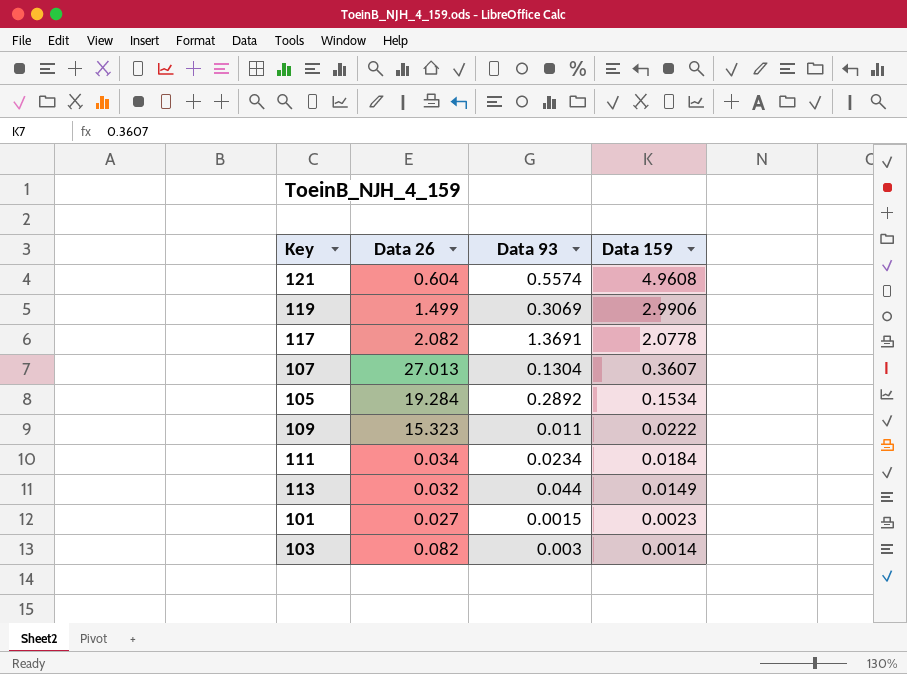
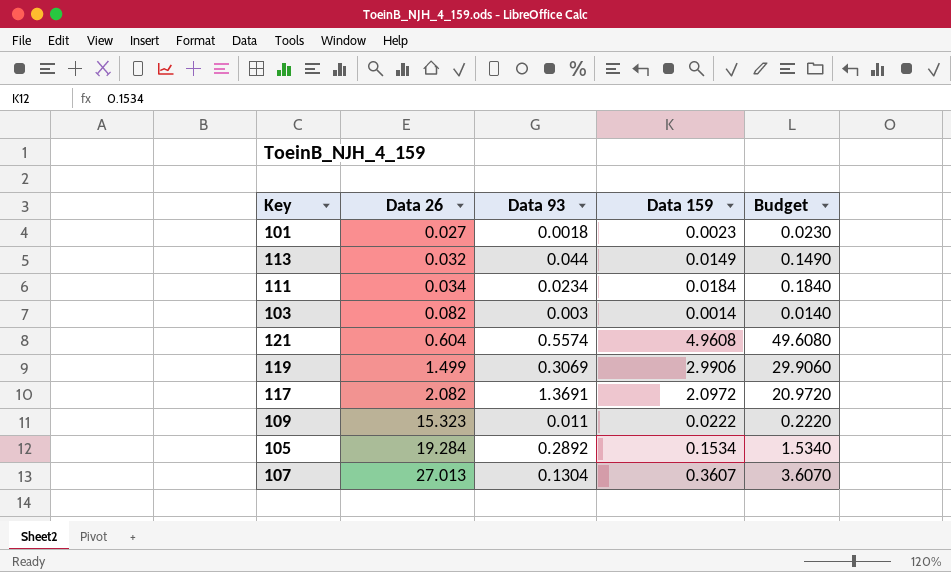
row order: Data 159 descending -> Data 26 ascending
column Budget | formula: none -> [Data 159] * 10
101 | Data 93: 0.0015 -> 0.0018
117 | Data 159: 2.0778 -> 2.0972

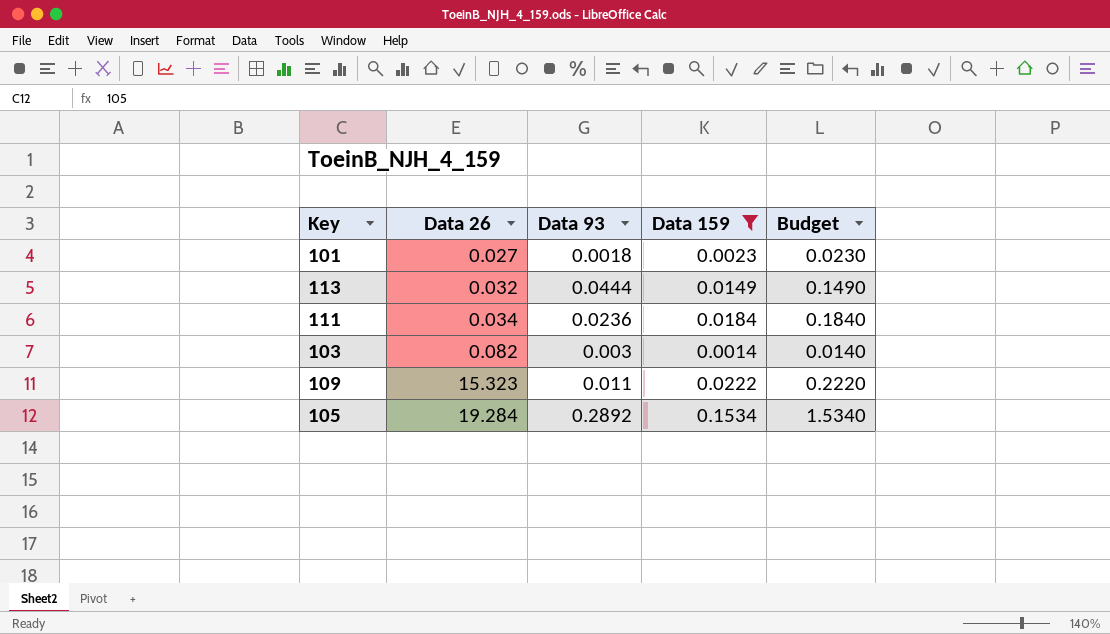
filter: none -> Data 159 <= 0.1534
113 | Data 93: 0.044 -> 0.0444
111 | Data 93: 0.0234 -> 0.0236

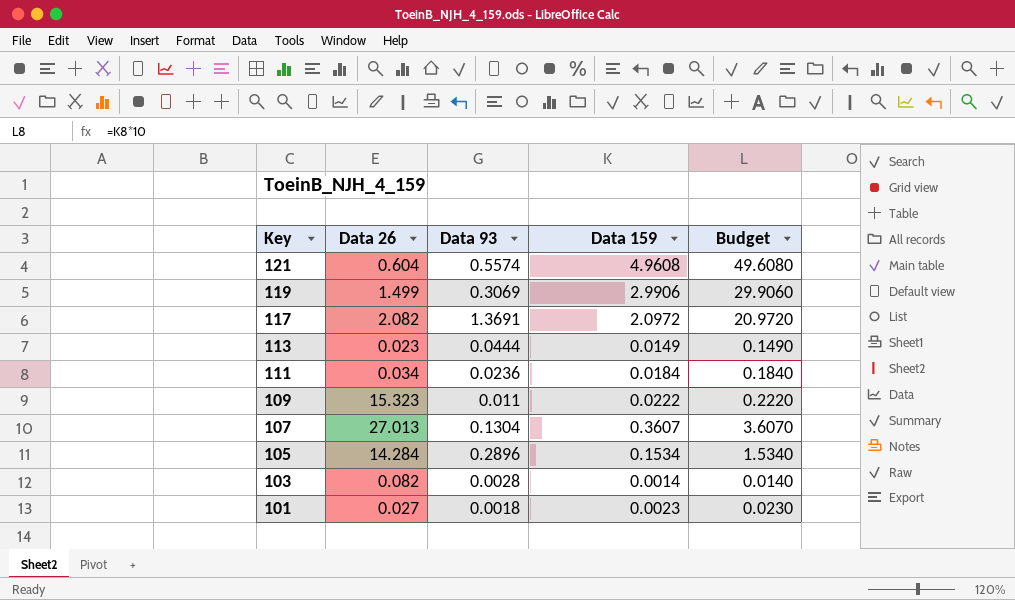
filter: Data 159 <= 0.1534 -> none
row order: Data 26 ascending -> Key descending
113 | Data 26: 0.032 -> 0.023
105 | Data 26: 19.284 -> 14.284
105 | Data 93: 0.2892 -> 0.2896
103 | Data 93: 0.003 -> 0.0028

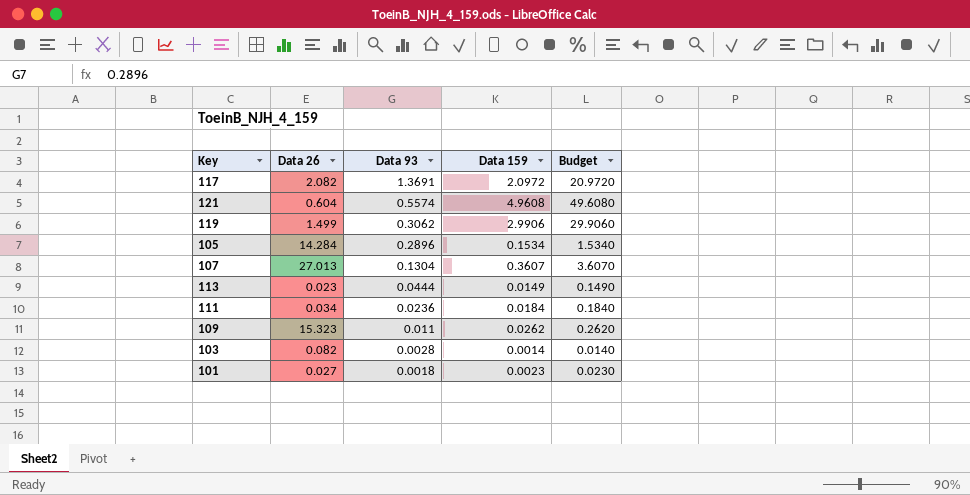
row order: Key descending -> Data 93 descending
119 | Data 93: 0.3069 -> 0.3062
109 | Data 159: 0.0222 -> 0.0262
109 | Budget: 0.2220 -> 0.2620

